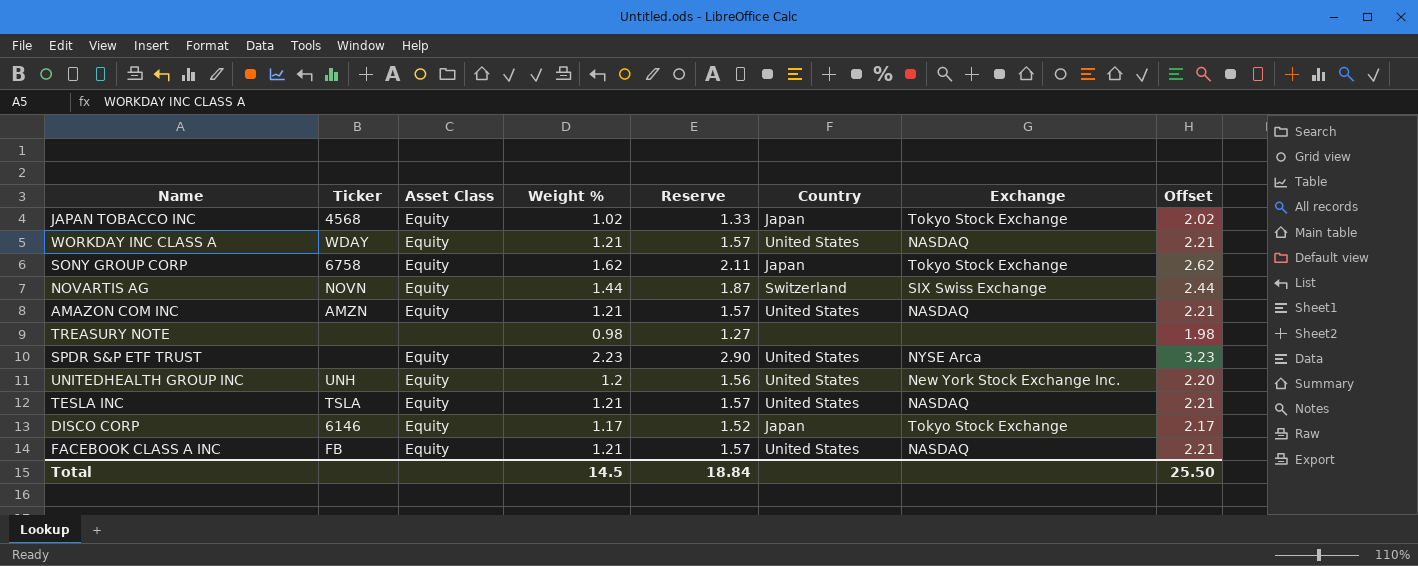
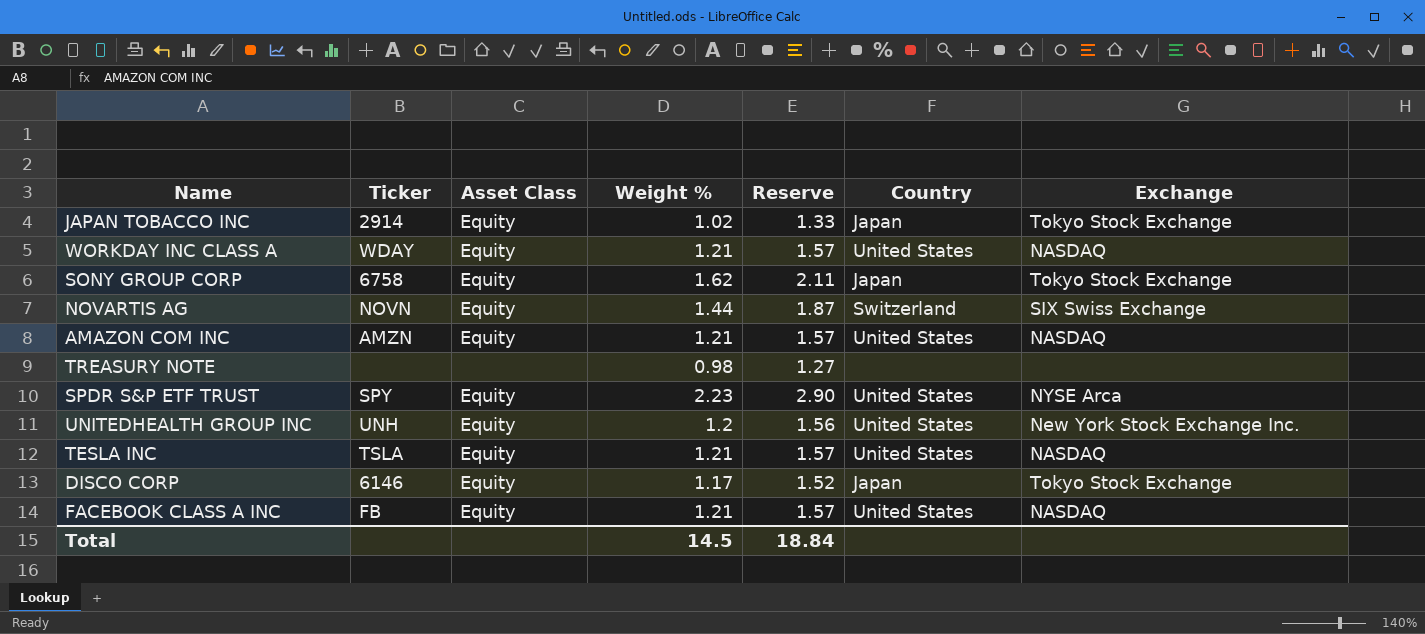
column Offset | formula: [Weight %] + 1 -> none
JAPAN TOBACCO INC | Ticker: 4568 -> 2914
SPDR S&P ETF TRUST | Ticker: none -> SPY

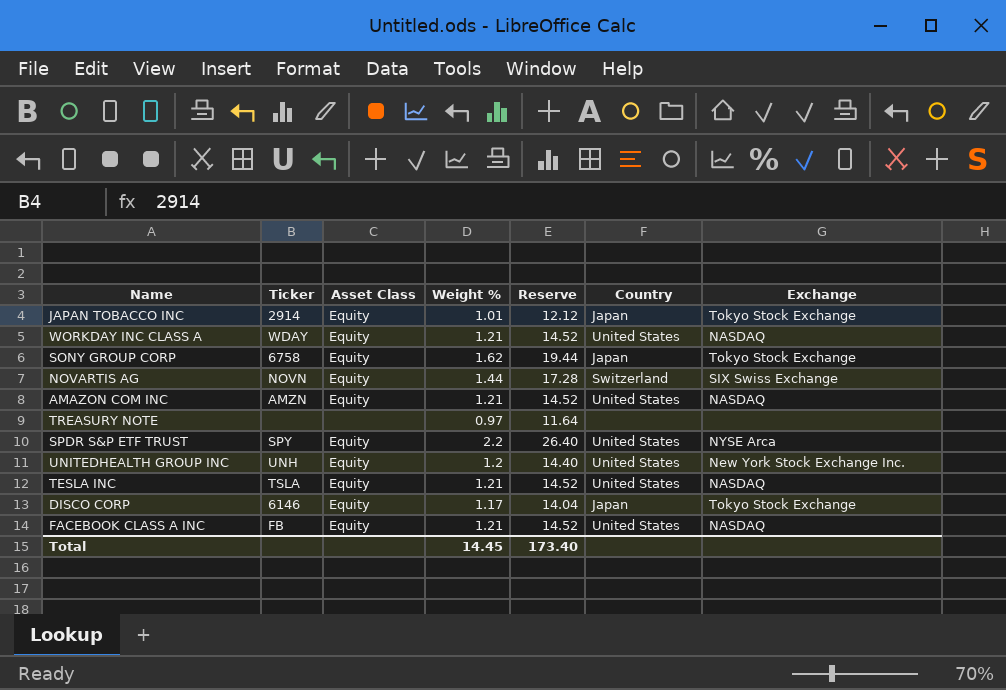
column Reserve | formula: [Weight %] * 1.3 -> [Weight %] * 12
JAPAN TOBACCO INC | Weight %: 1.02 -> 1.01
TREASURY NOTE | Weight %: 0.98 -> 0.97
SPDR S&P ETF TRUST | Weight %: 2.23 -> 2.2
Total | Weight %: 14.5 -> 14.45
Total | Reserve: 18.84 -> 173.40

